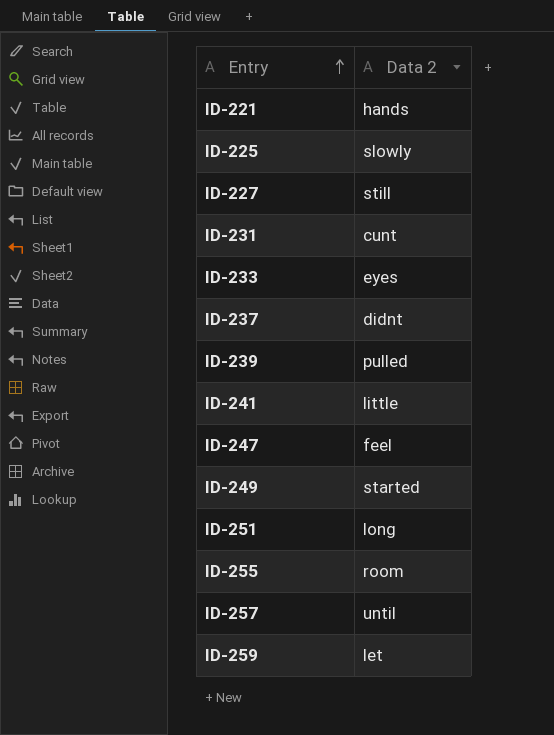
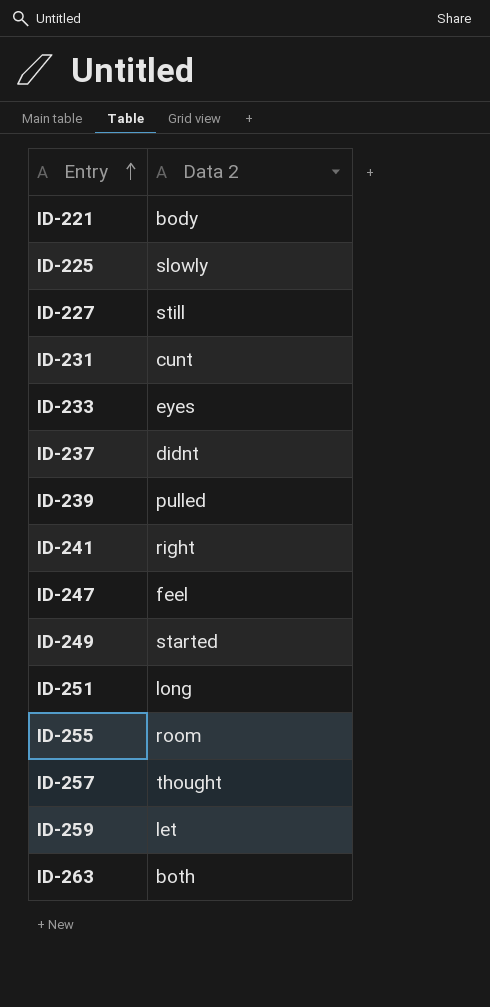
ID-221 | Data 2: hands -> body
ID-241 | Data 2: little -> right
ID-257 | Data 2: until -> thought
row ID-263: none -> both

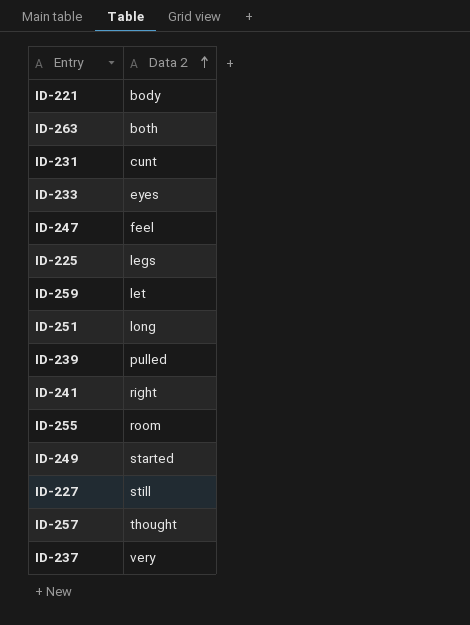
row order: Entry ascending -> Data 2 ascending
ID-225 | Data 2: slowly -> legs
ID-237 | Data 2: didnt -> very

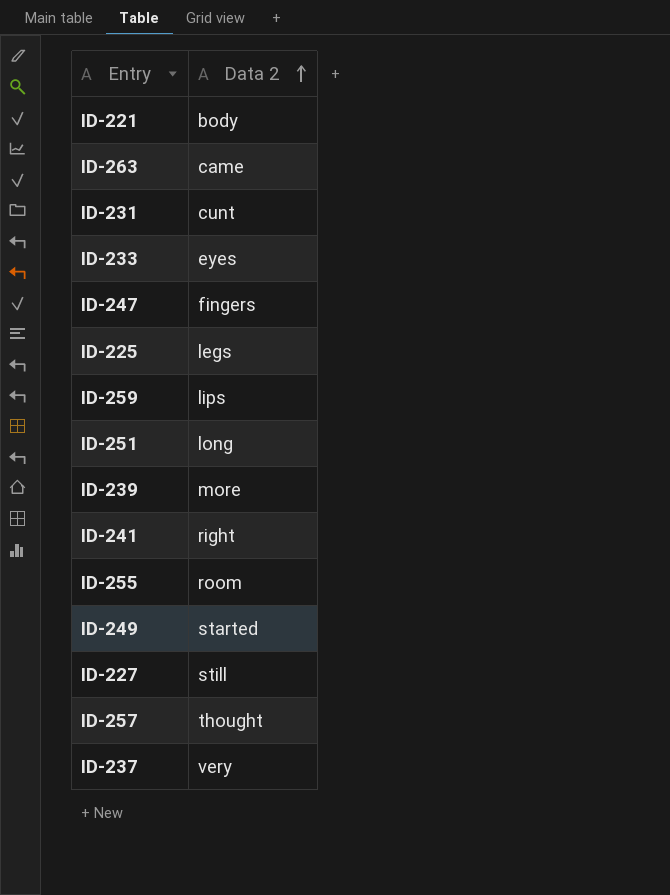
ID-263 | Data 2: both -> came
ID-247 | Data 2: feel -> fingers
ID-259 | Data 2: let -> lips
ID-239 | Data 2: pulled -> more

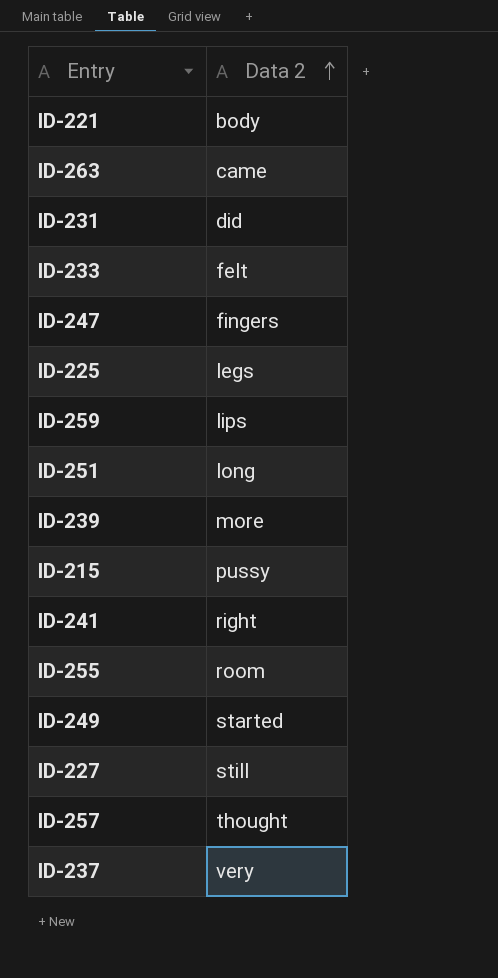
ID-231 | Data 2: cunt -> did
ID-233 | Data 2: eyes -> felt
row ID-215: none -> pussy

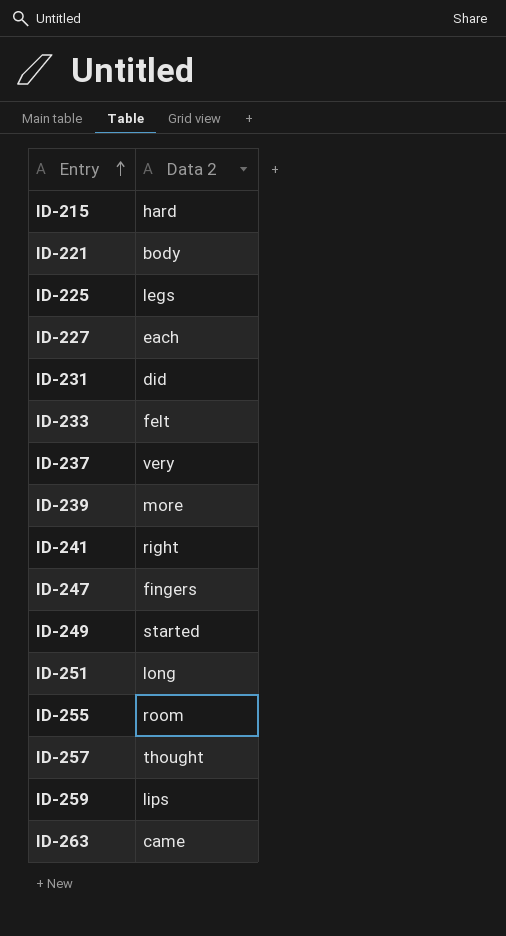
row order: Data 2 ascending -> Entry ascending
ID-215 | Data 2: pussy -> hard
ID-227 | Data 2: still -> each

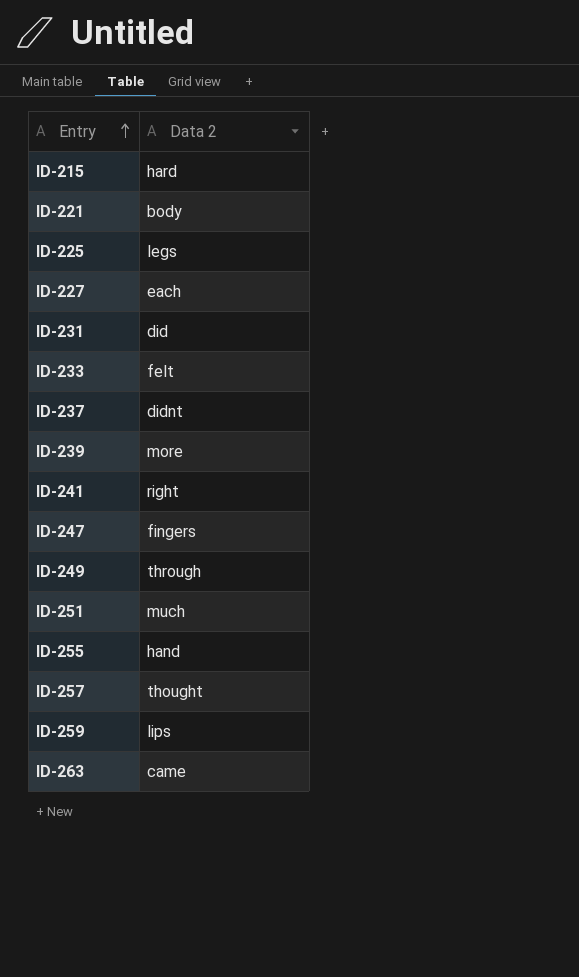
ID-237 | Data 2: very -> didnt
ID-249 | Data 2: started -> through
ID-251 | Data 2: long -> much
ID-255 | Data 2: room -> hand

